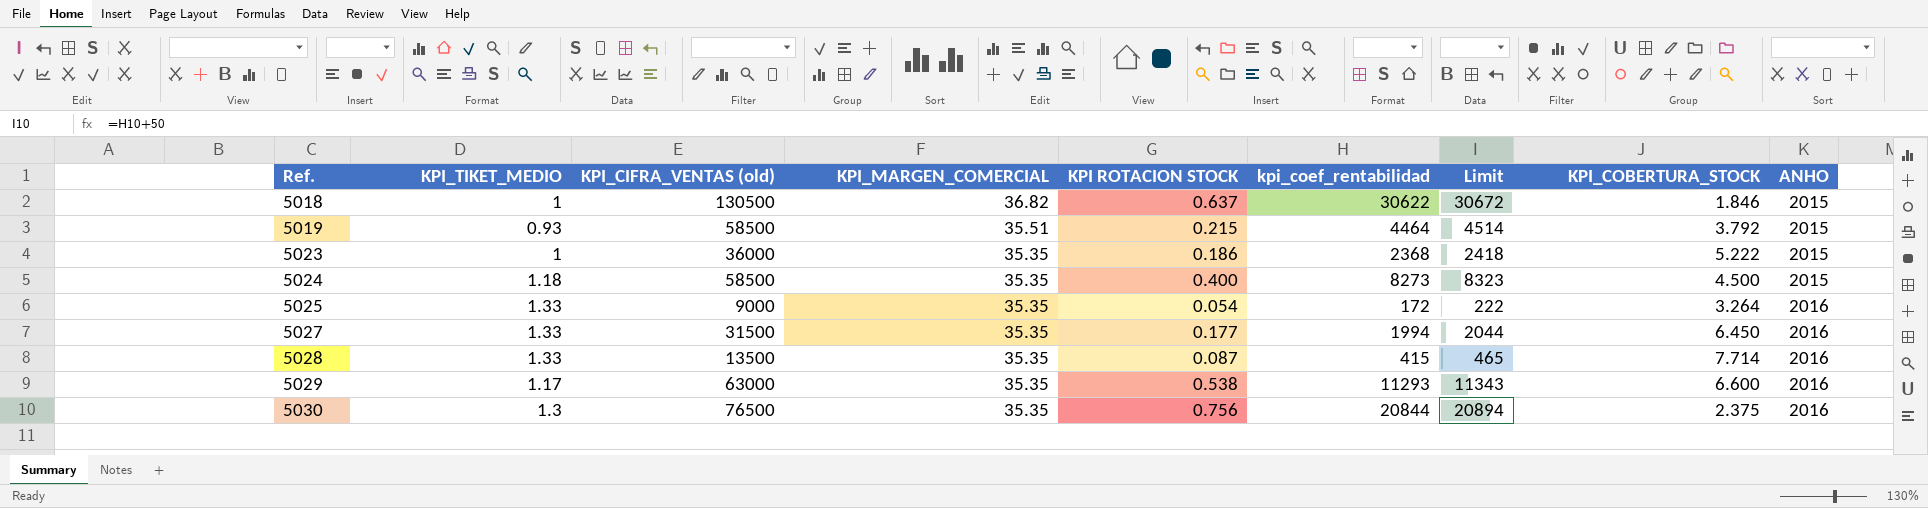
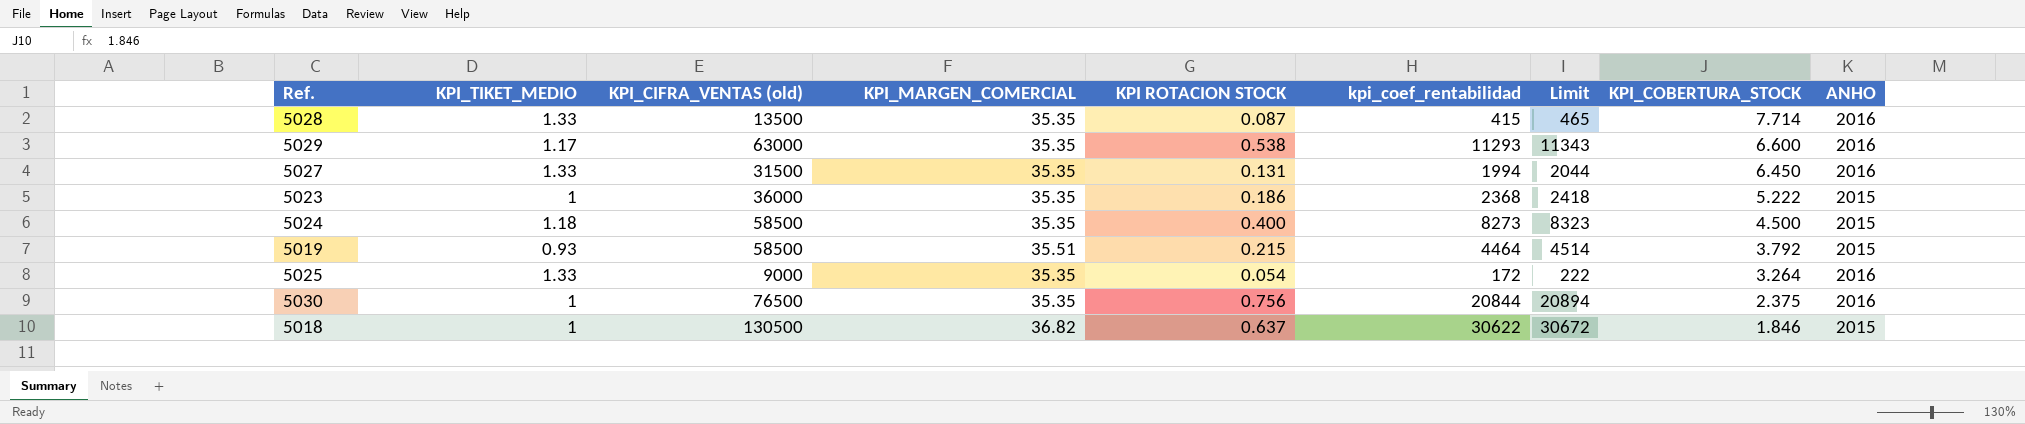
row order: Ref. ascending -> KPI_COBERTURA_STOCK descending
5027 | KPI ROTACION STOCK: 0.177 -> 0.131
5030 | KPI_TIKET_MEDIO: 1.3 -> 1

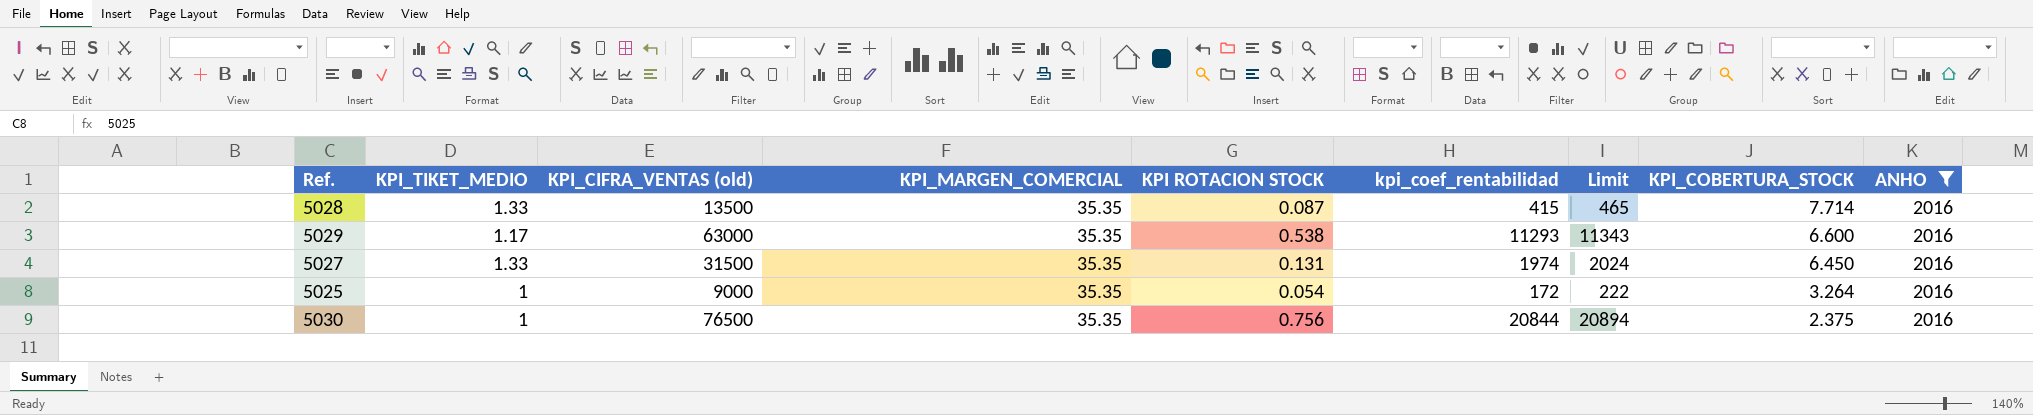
filter: none -> ANHO = 2016
5027 | kpi_coef_rentabilidad: 1994 -> 1974
5027 | Limit: 2044 -> 2024
5025 | KPI_TIKET_MEDIO: 1.33 -> 1

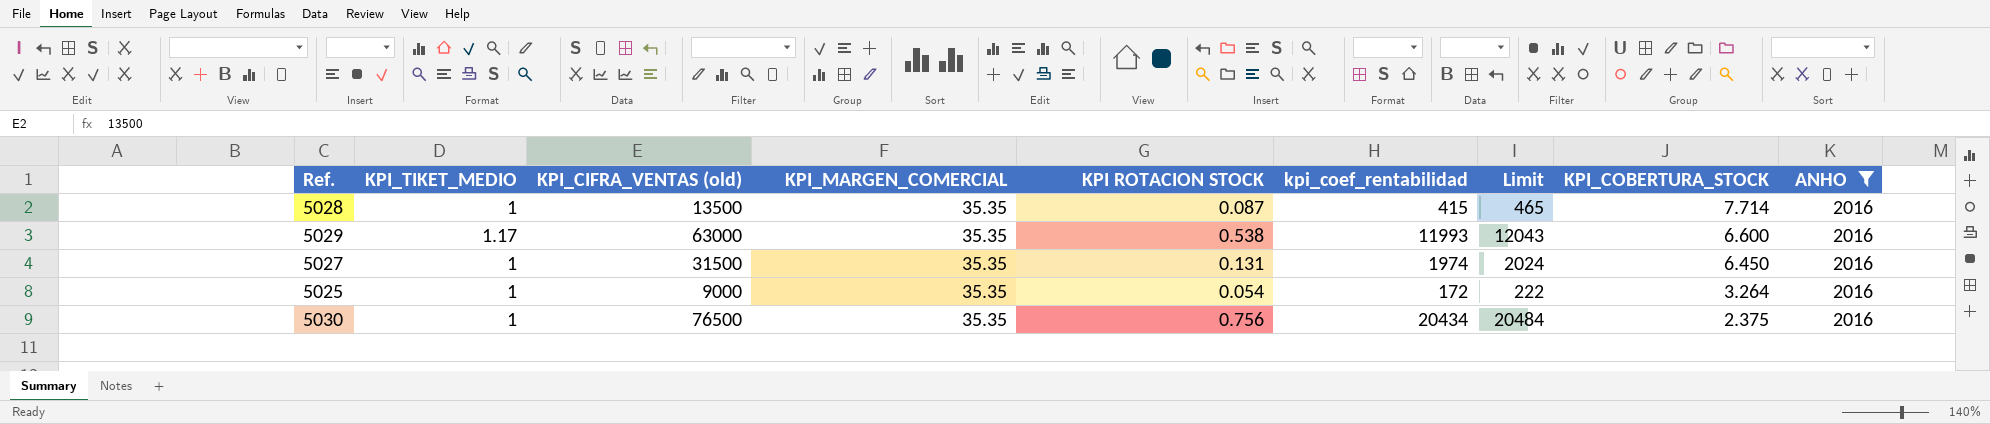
5028 | KPI_TIKET_MEDIO: 1.33 -> 1
5029 | kpi_coef_rentabilidad: 11293 -> 11993
5029 | Limit: 11343 -> 12043
5027 | KPI_TIKET_MEDIO: 1.33 -> 1
5030 | kpi_coef_rentabilidad: 20844 -> 20434
5030 | Limit: 20894 -> 20484

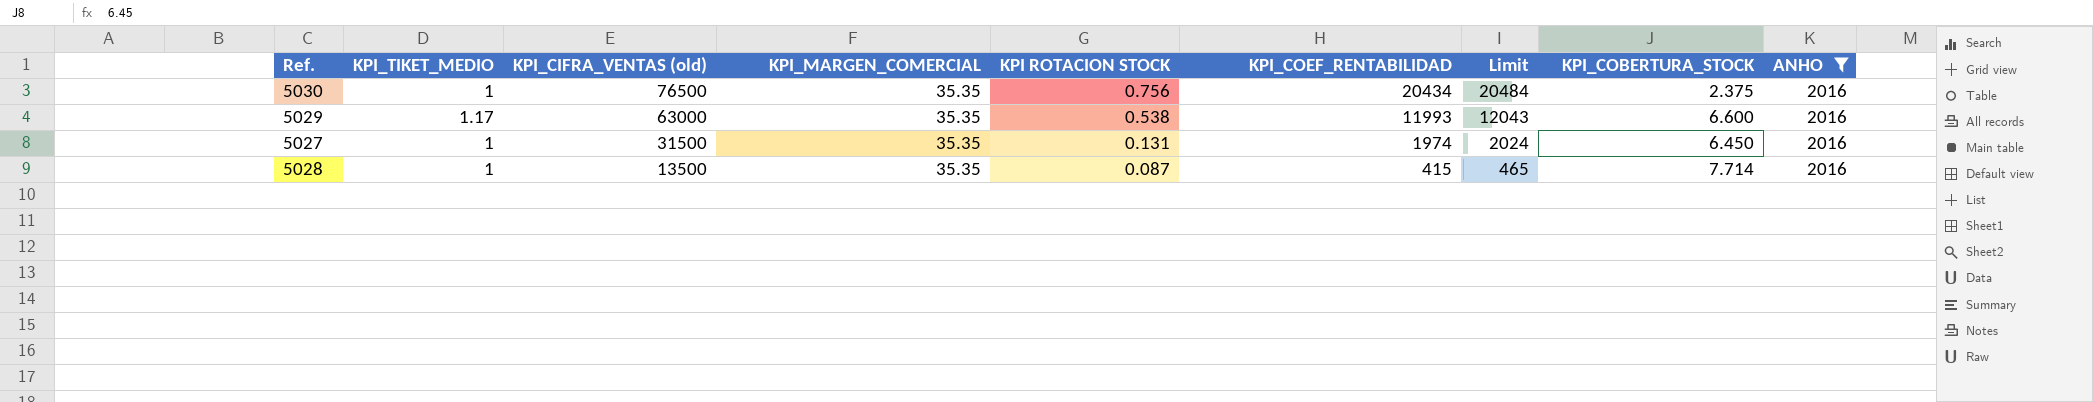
row order: KPI_COBERTURA_STOCK descending -> KPI_CIFRA_VENTAS (old) descending
column name: kpi_coef_rentabilidad -> KPI_COEF_RENTABILIDAD
row 5025: 1 | 9000 | 35.35 | 0.054 | 172 | 222 | 3.264 | 2016 -> none

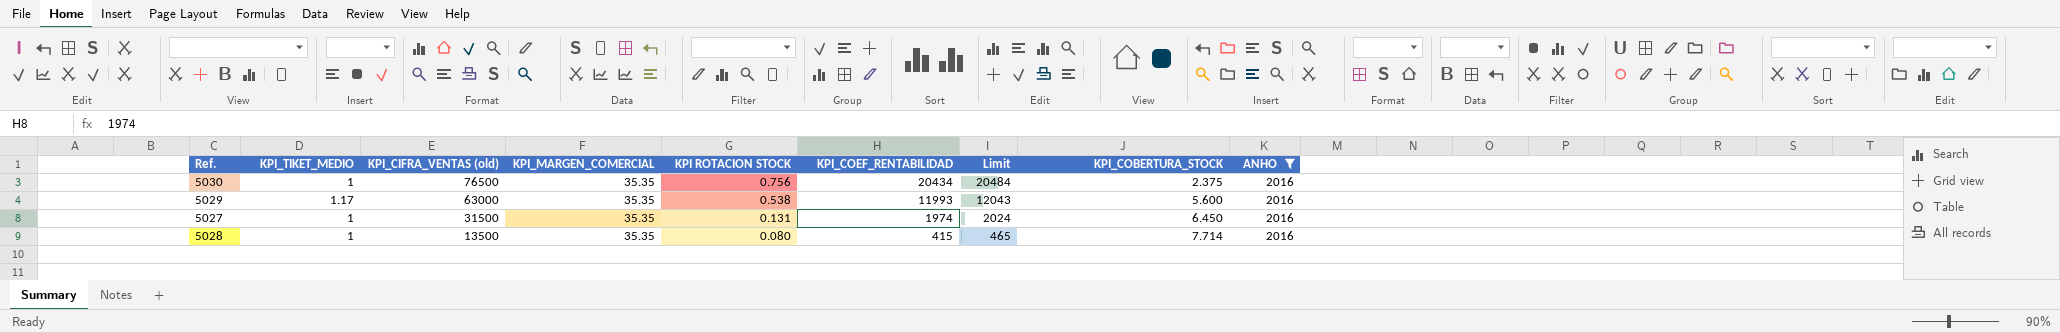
5029 | KPI_COBERTURA_STOCK: 6.600 -> 5.600
5028 | KPI ROTACION STOCK: 0.087 -> 0.080

